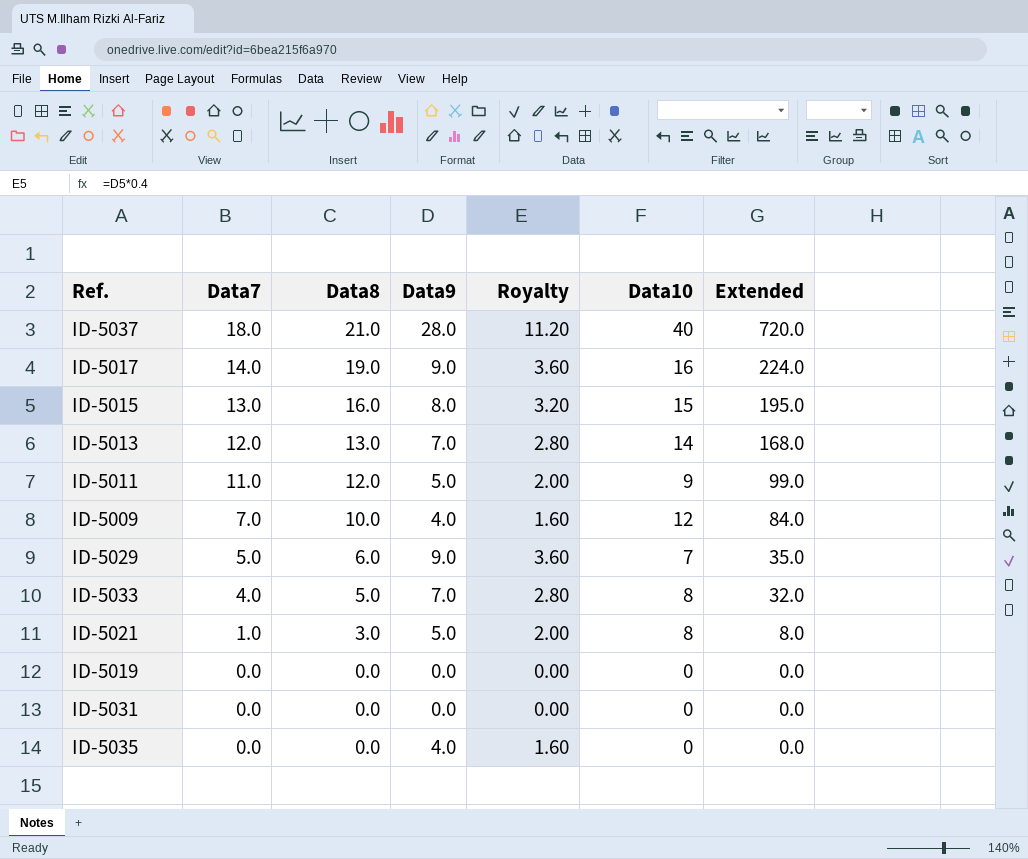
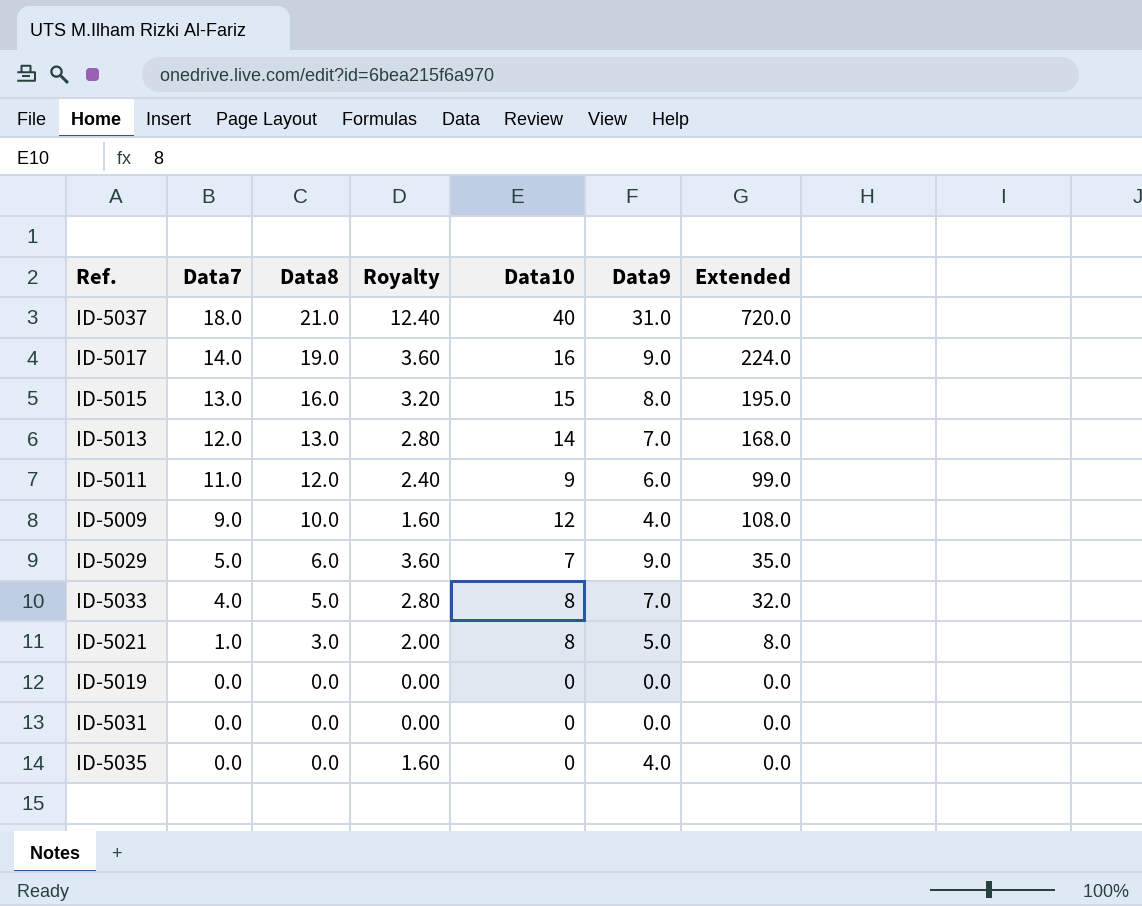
column Data9 | position: 4 -> 6
ID-5037 | Royalty: 11.20 -> 12.40
ID-5037 | Data9: 28.0 -> 31.0
ID-5011 | Royalty: 2.00 -> 2.40
ID-5011 | Data9: 5.0 -> 6.0
ID-5009 | Data7: 7.0 -> 9.0
ID-5009 | Extended: 84.0 -> 108.0

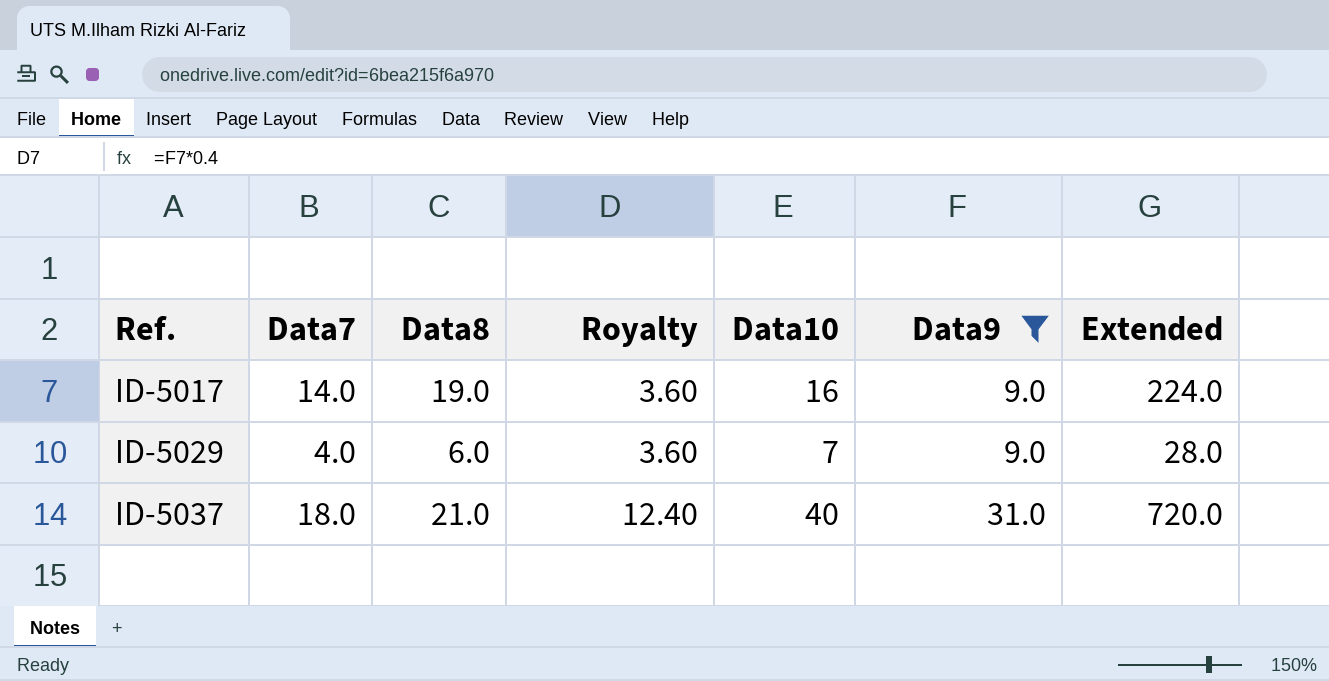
filter: none -> Data9 >= 9.0
row order: Data7 descending -> Ref. ascending
ID-5029 | Data7: 5.0 -> 4.0
ID-5029 | Extended: 35.0 -> 28.0

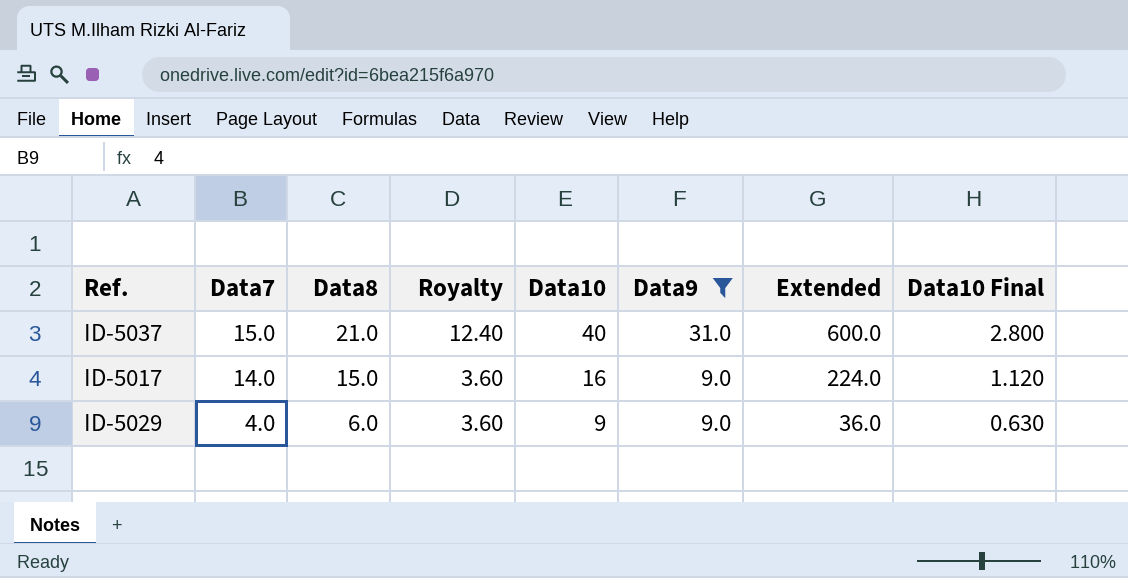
row order: Ref. ascending -> Data7 descending
column Data10 Final | formula: none -> [Data10] * 0.07
ID-5037 | Data7: 18.0 -> 15.0
ID-5037 | Extended: 720.0 -> 600.0
ID-5017 | Data8: 19.0 -> 15.0
ID-5029 | Data10: 7 -> 9
ID-5029 | Extended: 28.0 -> 36.0

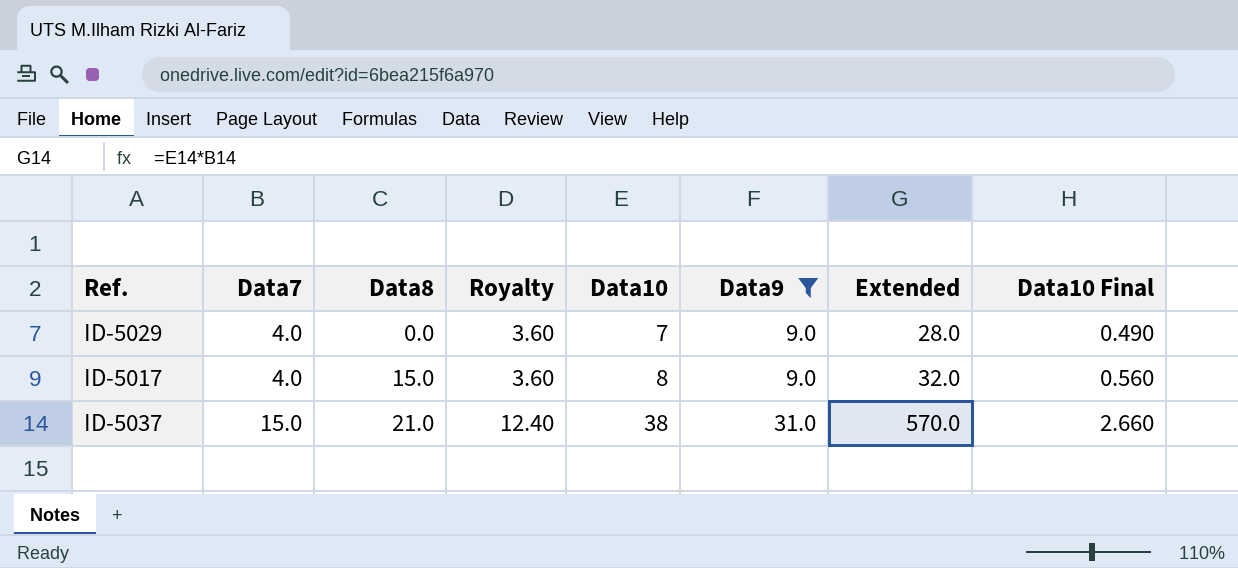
row order: Data7 descending -> Data7 ascending
ID-5029 | Data8: 6.0 -> 0.0
ID-5029 | Data10: 9 -> 7
ID-5029 | Extended: 36.0 -> 28.0
ID-5029 | Data10 Final: 0.630 -> 0.490
ID-5017 | Data7: 14.0 -> 4.0
ID-5017 | Data10: 16 -> 8
ID-5017 | Extended: 224.0 -> 32.0
ID-5017 | Data10 Final: 1.120 -> 0.560
ID-5037 | Data10: 40 -> 38
ID-5037 | Extended: 600.0 -> 570.0
ID-5037 | Data10 Final: 2.800 -> 2.660

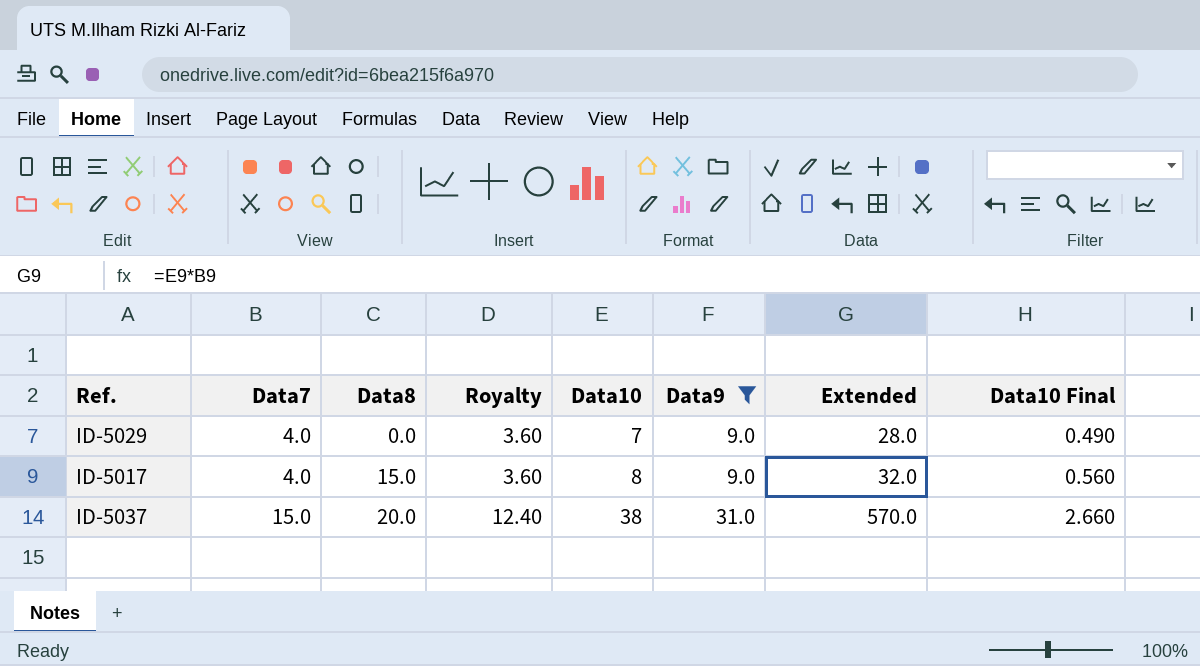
ID-5037 | Data8: 21.0 -> 20.0

